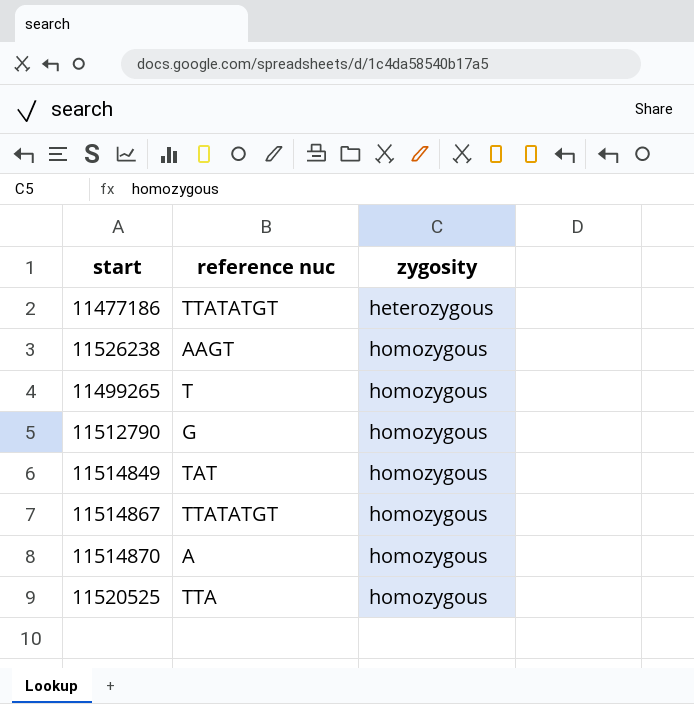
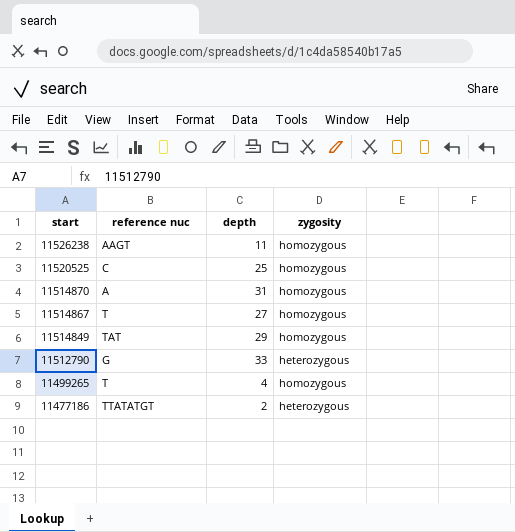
row order: zygosity ascending -> start descending
column depth | position: none -> 3
11520525 | reference nuc: TTA -> C
11514867 | reference nuc: TTATATGT -> T
11512790 | zygosity: homozygous -> heterozygous

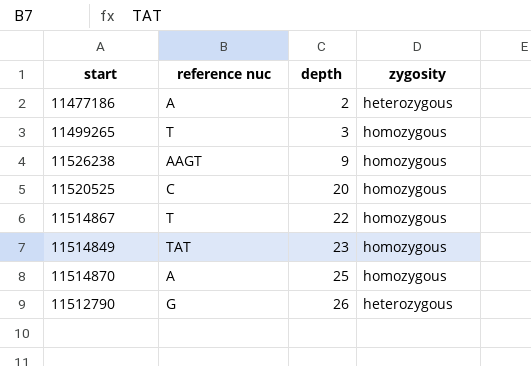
row order: start descending -> depth ascending
11477186 | reference nuc: TTATATGT -> A
11499265 | depth: 4 -> 3
11526238 | depth: 11 -> 9
11520525 | depth: 25 -> 20
11514867 | depth: 27 -> 22
11514849 | depth: 29 -> 23
11514870 | depth: 31 -> 25
11512790 | depth: 33 -> 26

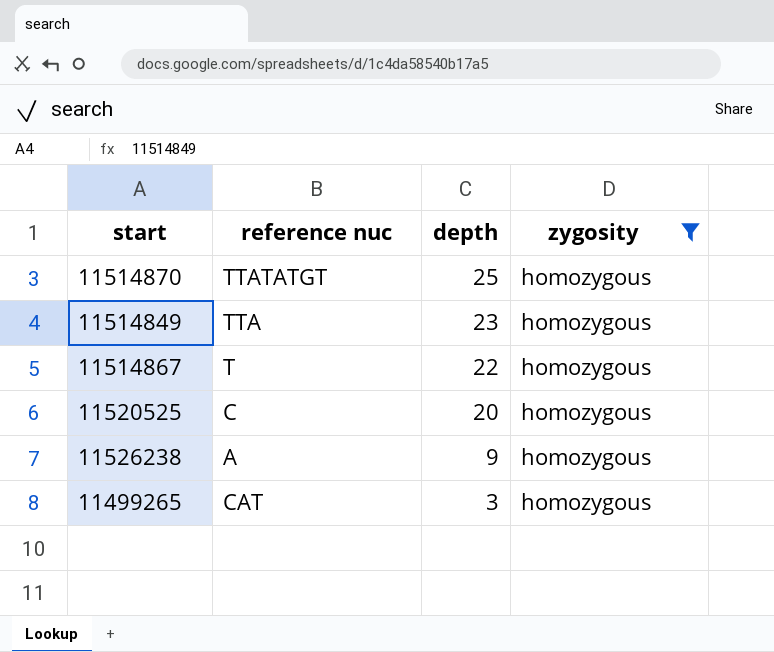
filter: none -> zygosity = homozygous
row order: depth ascending -> depth descending
11514870 | reference nuc: A -> TTATATGT
11514849 | reference nuc: TAT -> TTA
11526238 | reference nuc: AAGT -> A
11499265 | reference nuc: T -> CAT

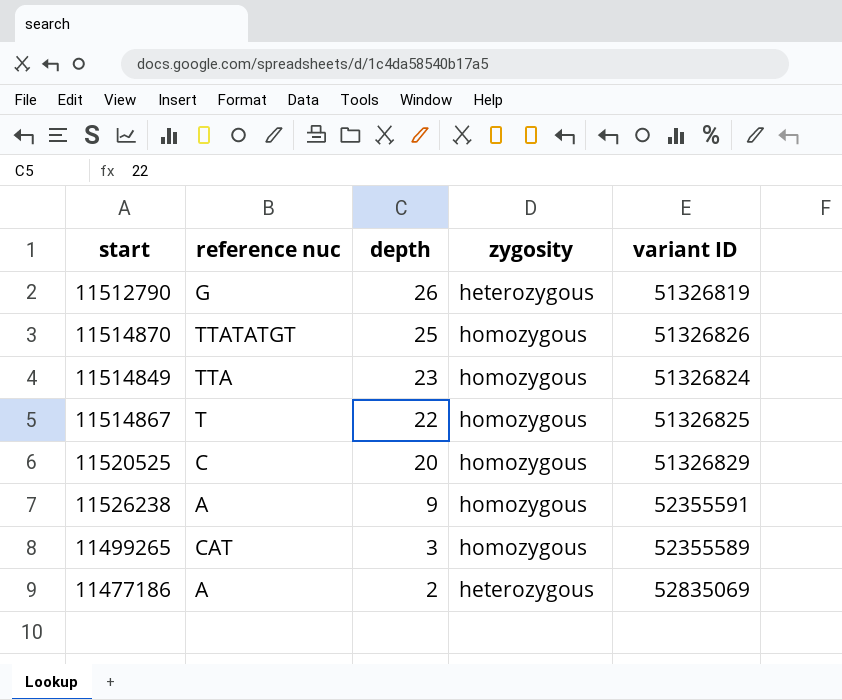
filter: zygosity = homozygous -> none
column variant ID | position: none -> 5

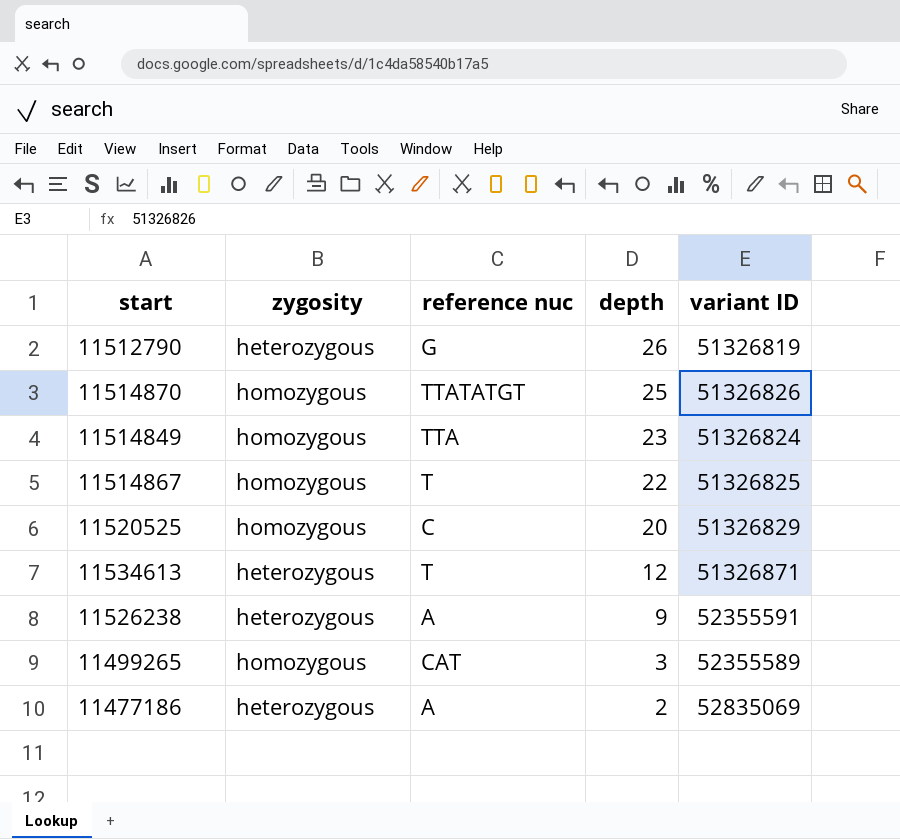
column zygosity | position: 4 -> 2
row 11534613: none -> heterozygous | T | 12 | 51326871
11526238 | zygosity: homozygous -> heterozygous

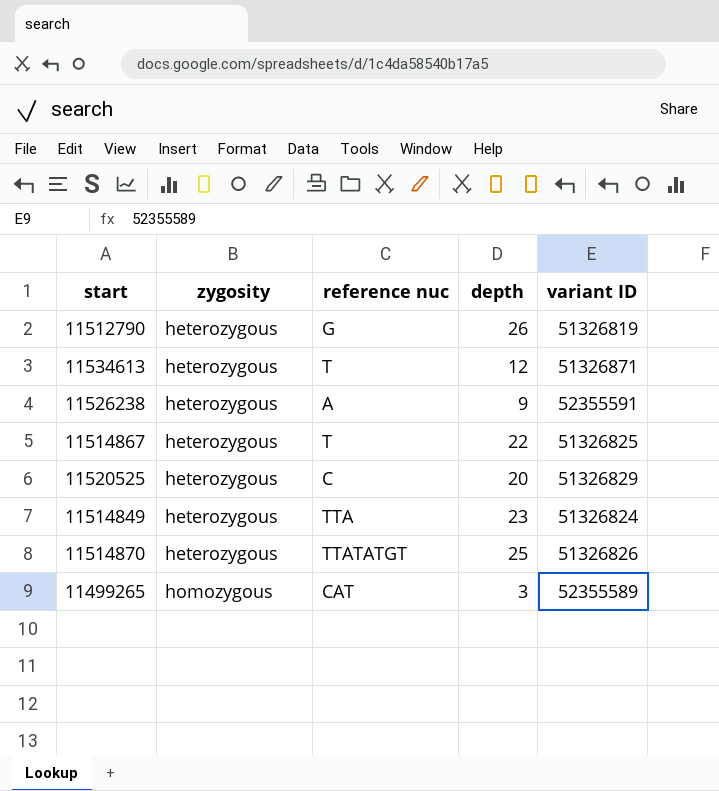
row order: depth descending -> zygosity ascending
row 11477186: heterozygous | A | 2 | 52835069 -> none
11514867 | zygosity: homozygous -> heterozygous
11520525 | zygosity: homozygous -> heterozygous
11514849 | zygosity: homozygous -> heterozygous
11514870 | zygosity: homozygous -> heterozygous

